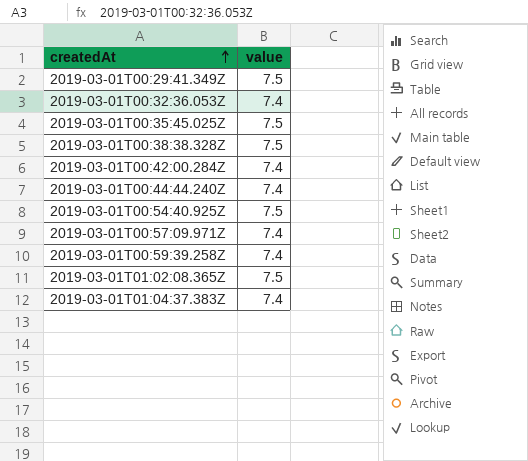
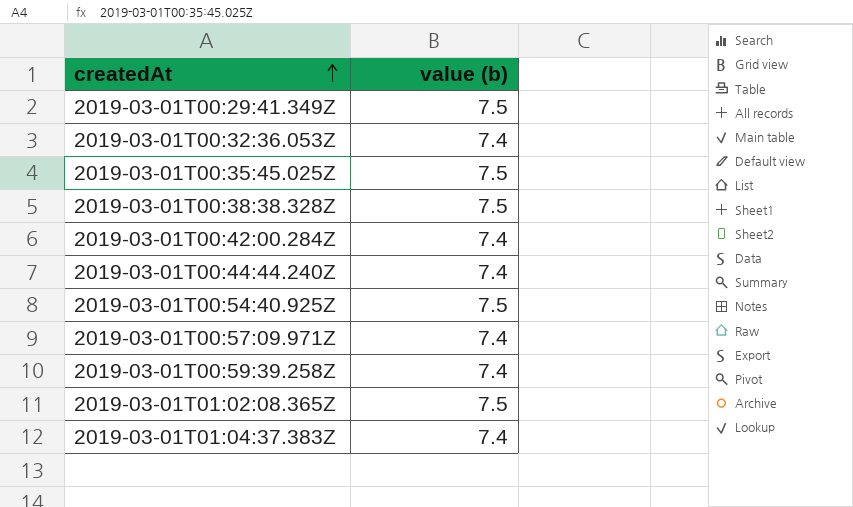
column name: value -> value (b)

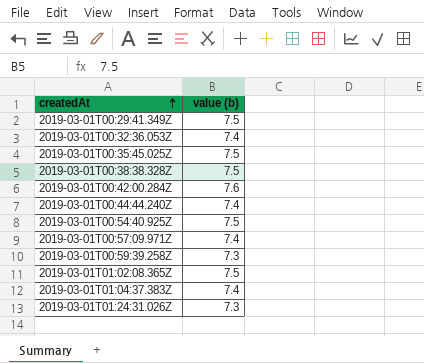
2019-03-01T00:42:00.284Z | value (b): 7.4 -> 7.6
2019-03-01T00:59:39.258Z | value (b): 7.4 -> 7.3
row 2019-03-01T01:24:31.026Z: none -> 7.3

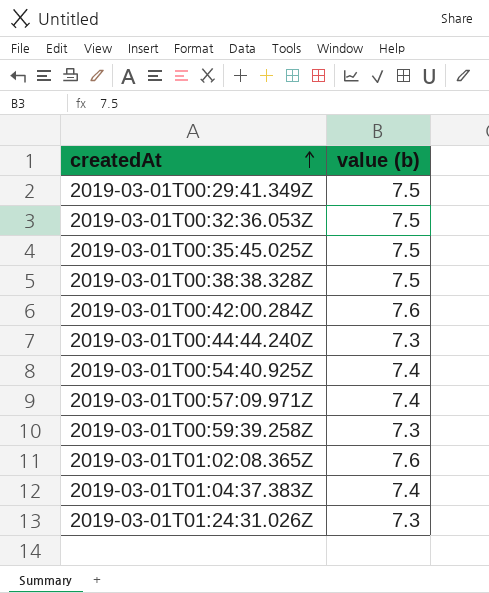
2019-03-01T00:32:36.053Z | value (b): 7.4 -> 7.5
2019-03-01T00:44:44.240Z | value (b): 7.4 -> 7.3
2019-03-01T00:54:40.925Z | value (b): 7.5 -> 7.4
2019-03-01T01:02:08.365Z | value (b): 7.5 -> 7.6

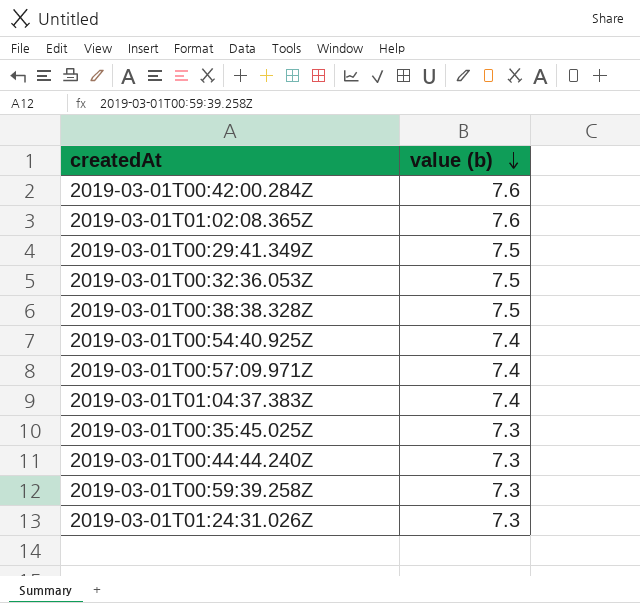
row order: createdAt ascending -> value (b) descending
2019-03-01T00:35:45.025Z | value (b): 7.5 -> 7.3

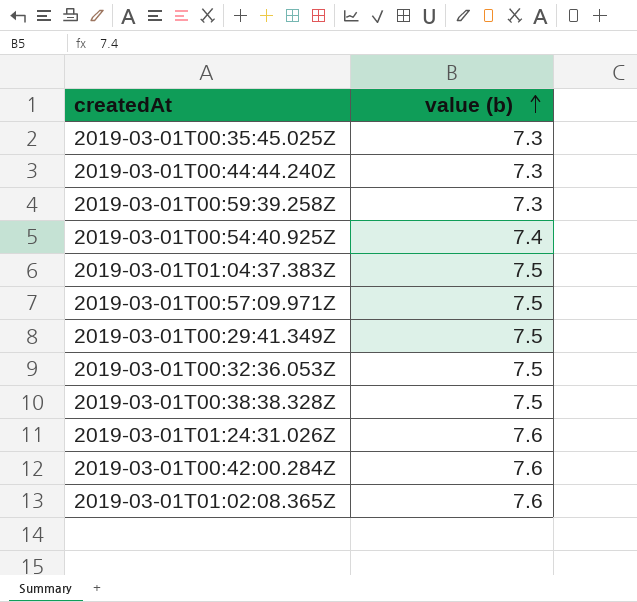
row order: value (b) descending -> value (b) ascending
2019-03-01T01:04:37.383Z | value (b): 7.4 -> 7.5
2019-03-01T00:57:09.971Z | value (b): 7.4 -> 7.5
2019-03-01T01:24:31.026Z | value (b): 7.3 -> 7.6

